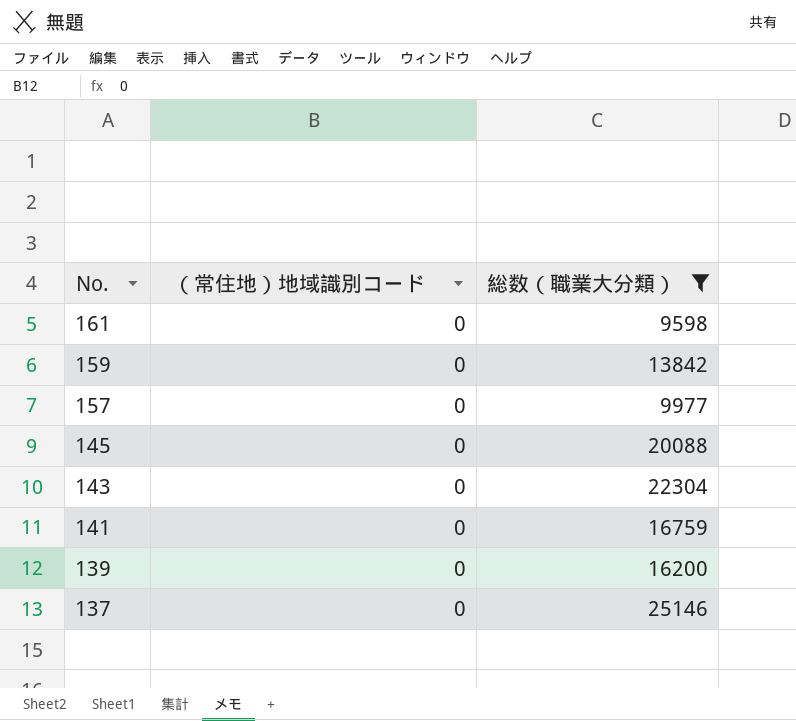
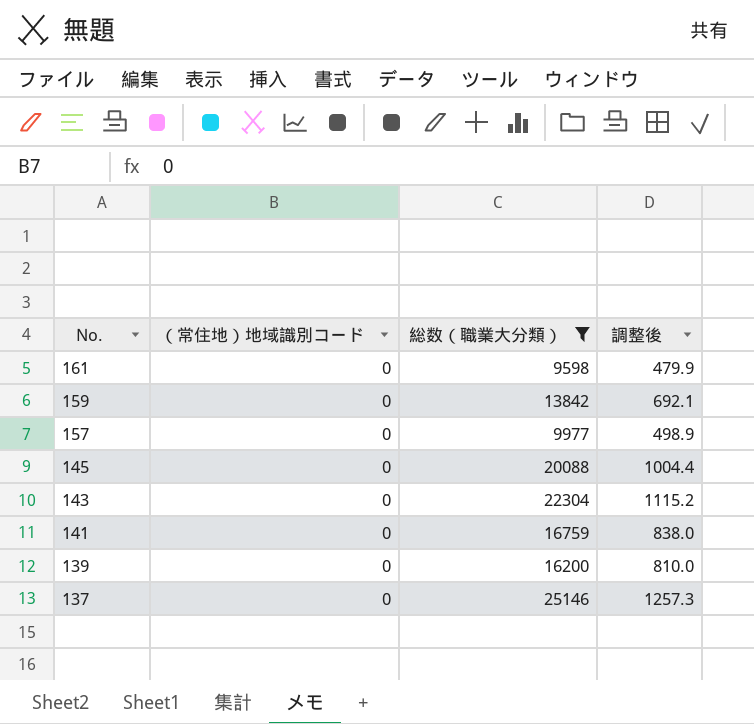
column 調整後 | formula: none -> [総数（職業大分類）] * 0.05

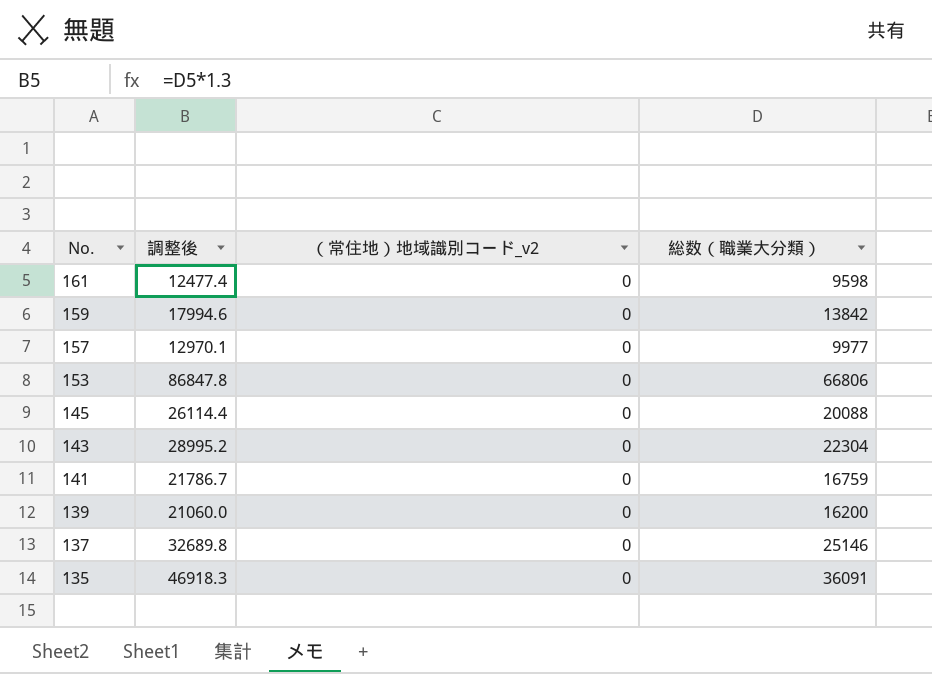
filter: 総数（職業大分類） <= 25146 -> none
column 調整後 | formula: [総数（職業大分類）] * 0.05 -> [総数（職業大分類）] * 1.3
column 調整後 | position: 4 -> 2
column name: （常住地）地域識別コード -> （常住地）地域識別コード_v2

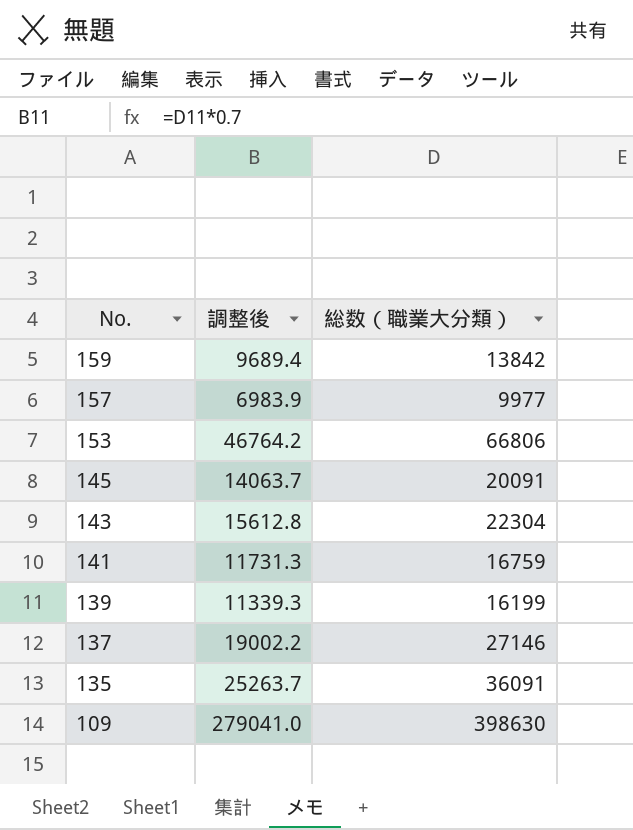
column （常住地）地域識別コード_v2 | position: 3 -> none
column 調整後 | formula: [総数（職業大分類）] * 1.3 -> [総数（職業大分類）] * 0.7
row 161: 12477.4 | 0 | 9598 -> none
145 | 総数（職業大分類）: 20088 -> 20091
139 | 総数（職業大分類）: 16200 -> 16199
137 | 総数（職業大分類）: 25146 -> 27146
row 109: none -> 279041.0 | 398630

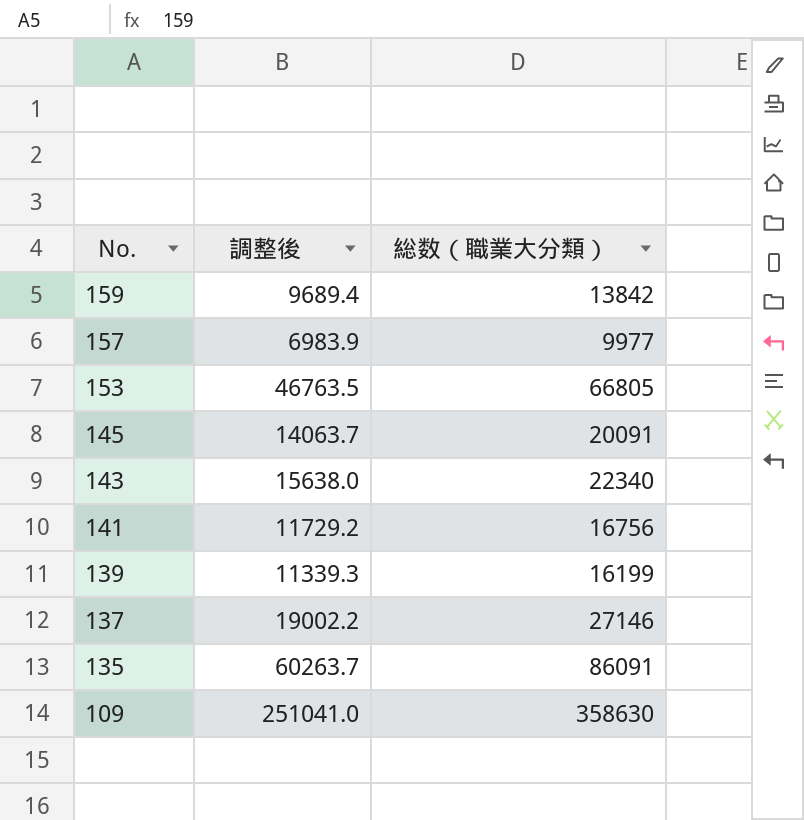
153 | 調整後: 46764.2 -> 46763.5
153 | 総数（職業大分類）: 66806 -> 66805
143 | 調整後: 15612.8 -> 15638.0
143 | 総数（職業大分類）: 22304 -> 22340
141 | 調整後: 11731.3 -> 11729.2
141 | 総数（職業大分類）: 16759 -> 16756
135 | 調整後: 25263.7 -> 60263.7
135 | 総数（職業大分類）: 36091 -> 86091
109 | 調整後: 279041.0 -> 251041.0
109 | 総数（職業大分類）: 398630 -> 358630

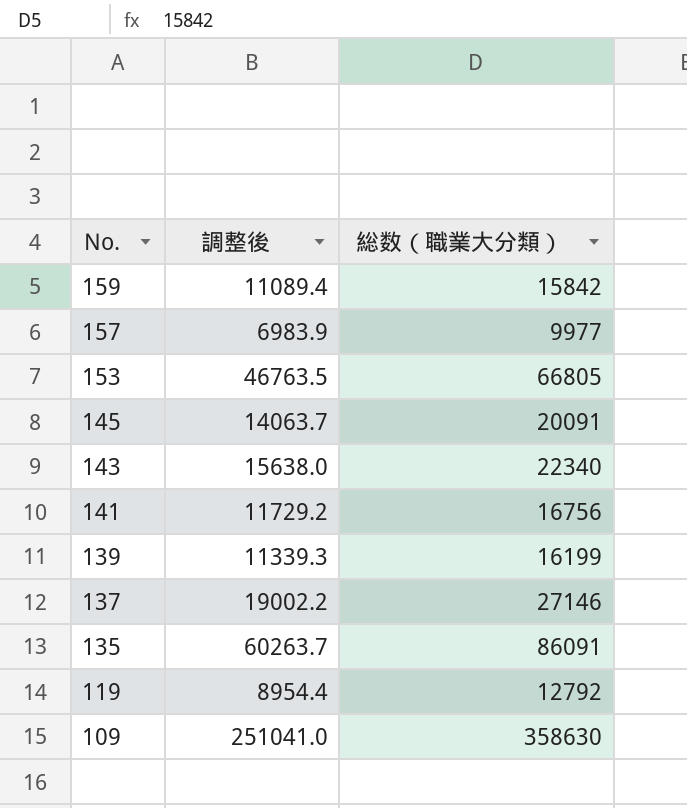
159 | 調整後: 9689.4 -> 11089.4
159 | 総数（職業大分類）: 13842 -> 15842
row 119: none -> 8954.4 | 12792

